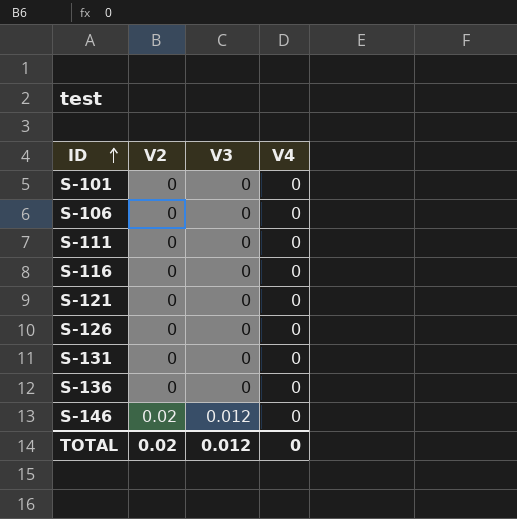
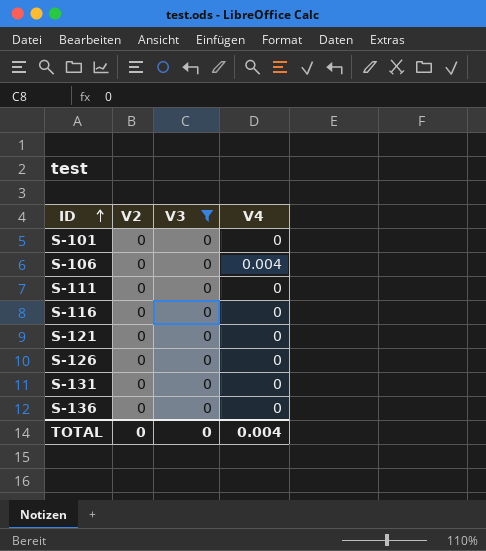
filter: none -> V3 = 0
S-106 | V4: 0 -> 0.004
TOTAL | V2: 0.02 -> 0
TOTAL | V3: 0.012 -> 0
TOTAL | V4: 0 -> 0.004

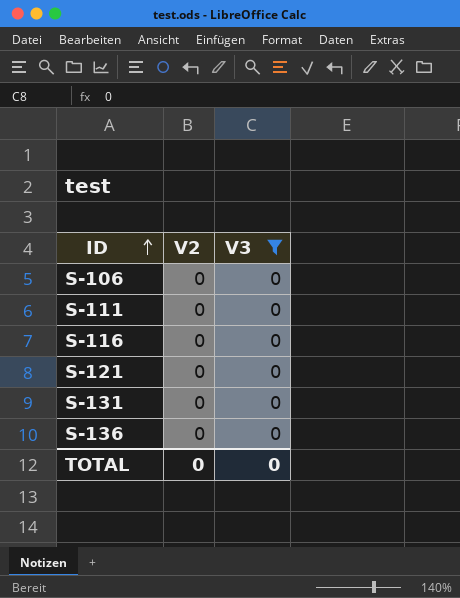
column V4 | position: 4 -> none
row S-101: 0 | 0 | 0 -> none
row S-126: 0 | 0 | 0 -> none

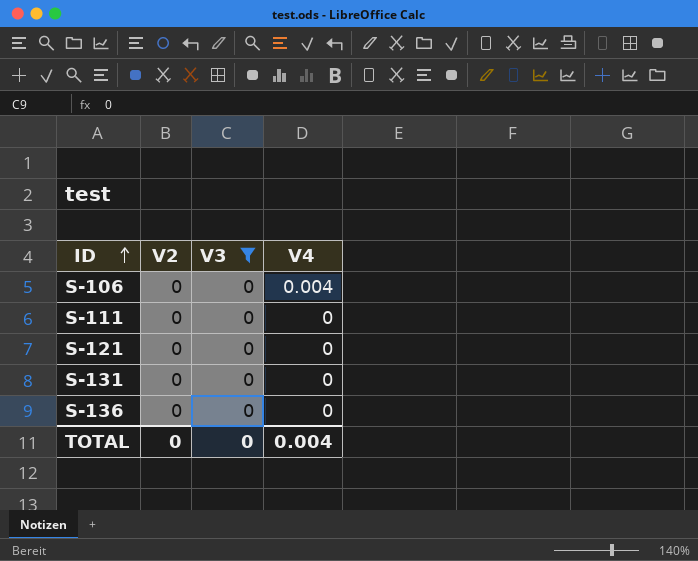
column V4 | position: none -> 4
row S-116: 0 | 0 -> none

